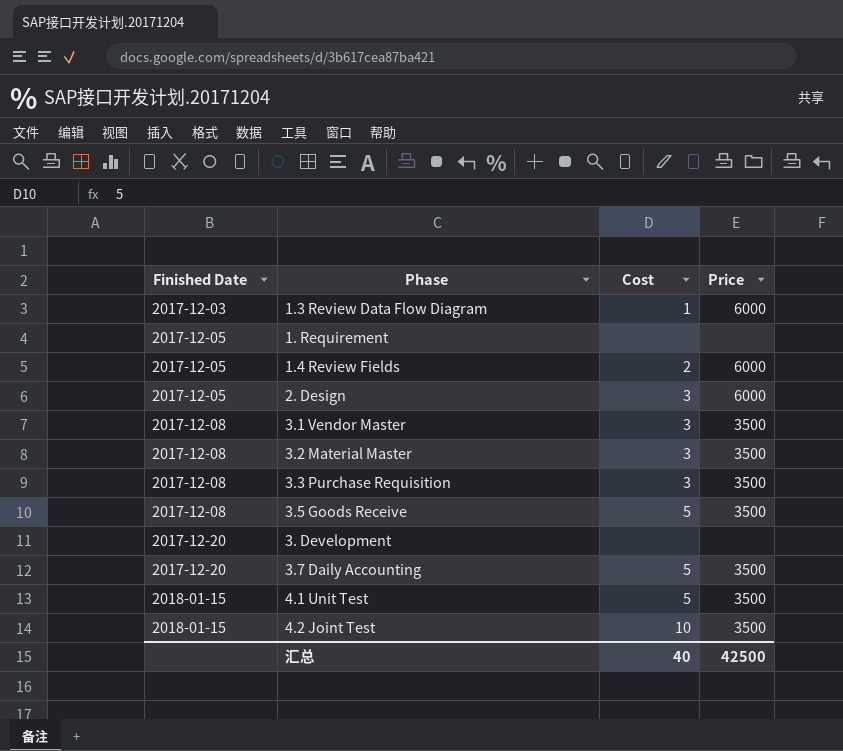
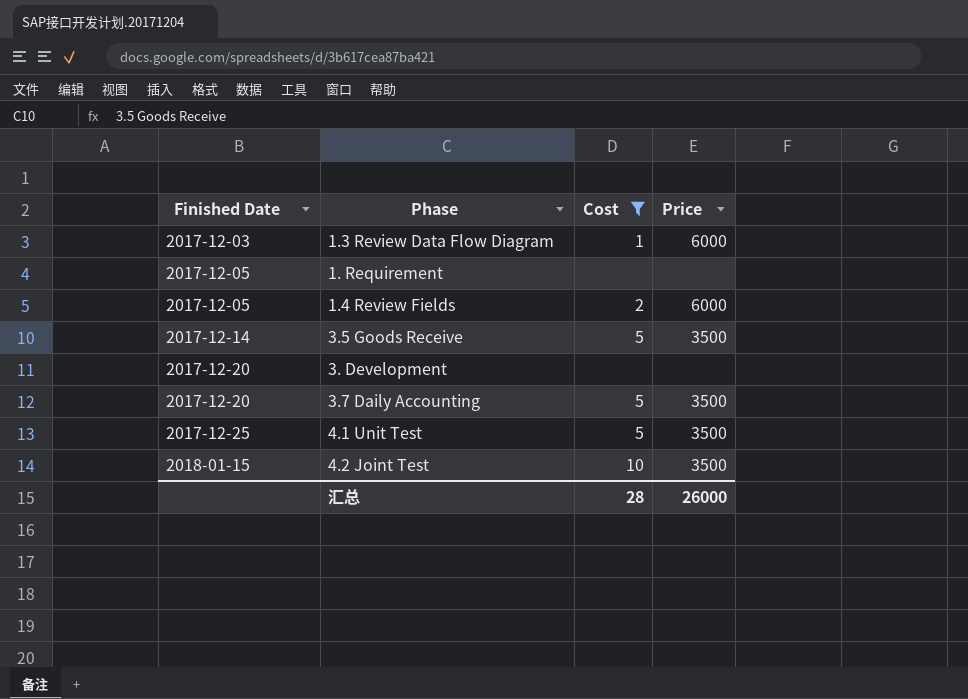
filter: none -> Cost != 3
3.5 Goods Receive | Finished Date: 2017-12-08 -> 2017-12-14
4.1 Unit Test | Finished Date: 2018-01-15 -> 2017-12-25
汇总 | Cost: 40 -> 28
汇总 | Price: 42500 -> 26000

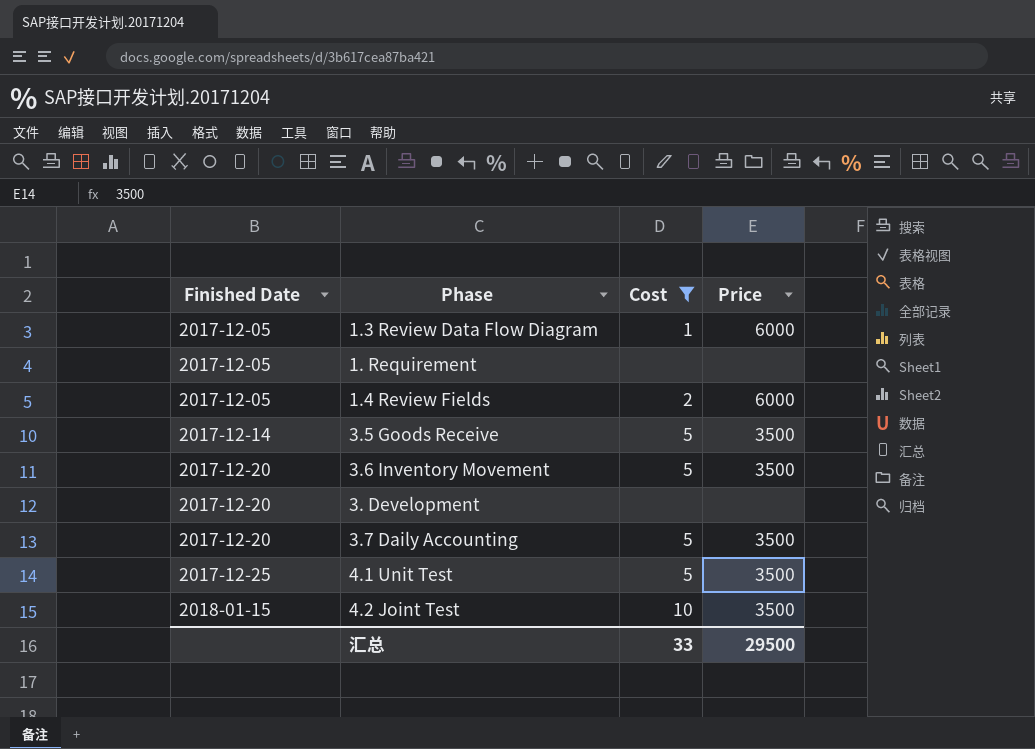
1.3 Review Data Flow Diagram | Finished Date: 2017-12-03 -> 2017-12-05
row 3.6 Inventory Movement: none -> 2017-12-20 | 5 | 3500
汇总 | Cost: 28 -> 33
汇总 | Price: 26000 -> 29500

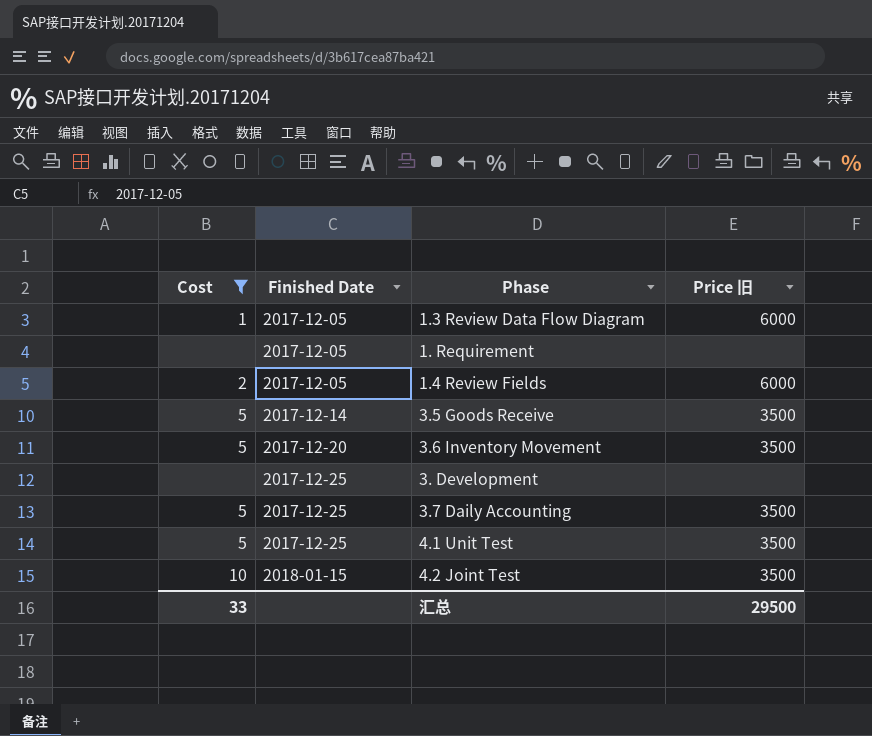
column Cost | position: 3 -> 1
column name: Price -> Price 旧
3. Development | Finished Date: 2017-12-20 -> 2017-12-25
3.7 Daily Accounting | Finished Date: 2017-12-20 -> 2017-12-25

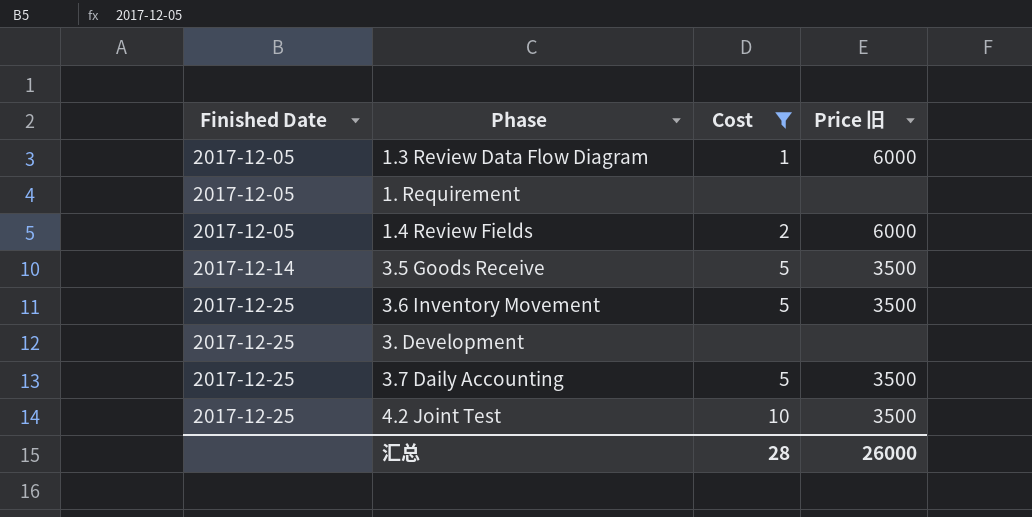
column Cost | position: 1 -> 3
row 4.1 Unit Test: 5 | 2017-12-25 | 3500 -> none
3.6 Inventory Movement | Finished Date: 2017-12-20 -> 2017-12-25
4.2 Joint Test | Finished Date: 2018-01-15 -> 2017-12-25
汇总 | Cost: 33 -> 28
汇总 | Price 旧: 29500 -> 26000

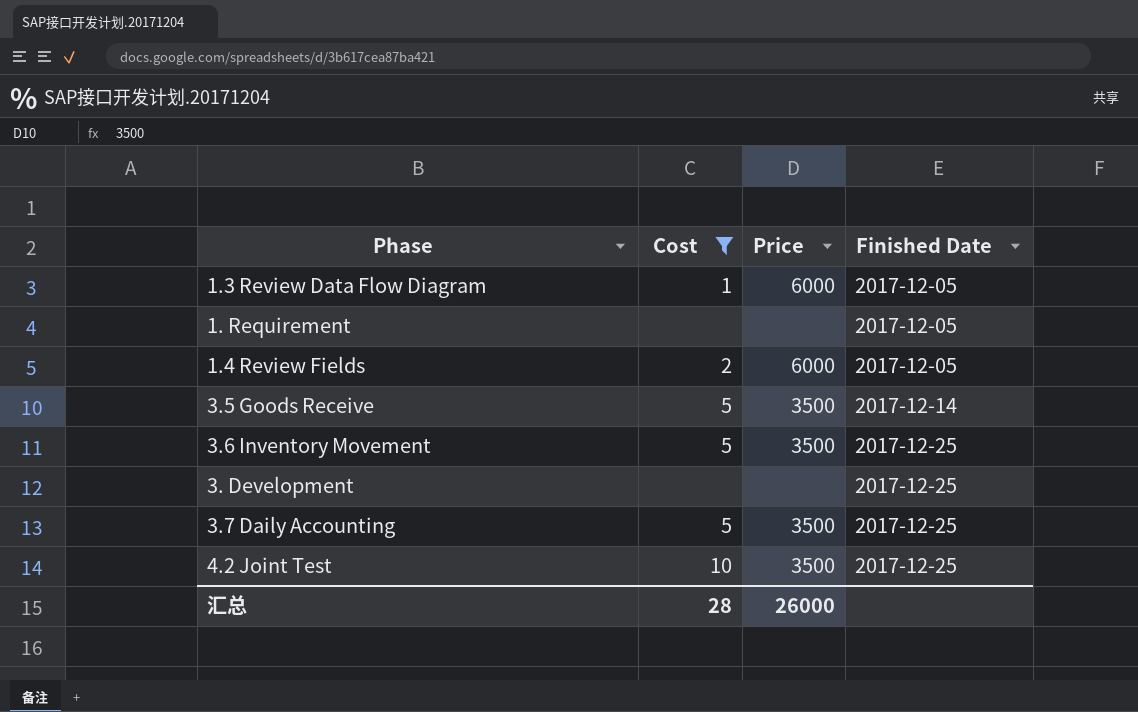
column name: Price 旧 -> Price
column Finished Date | position: 1 -> 4

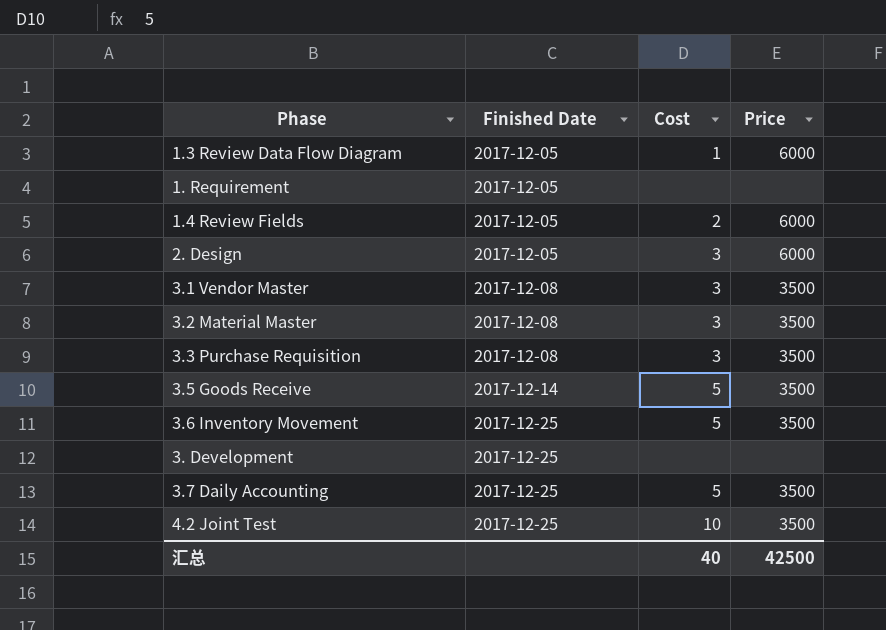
filter: Cost != 3 -> none
column Finished Date | position: 4 -> 2
汇总 | Cost: 28 -> 40
汇总 | Price: 26000 -> 42500

